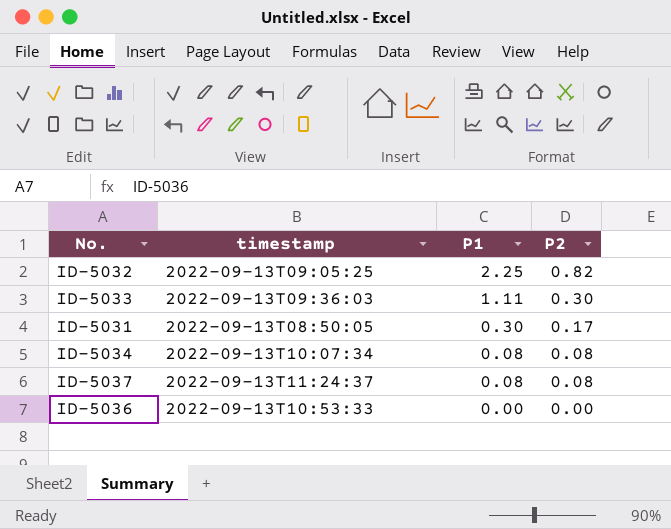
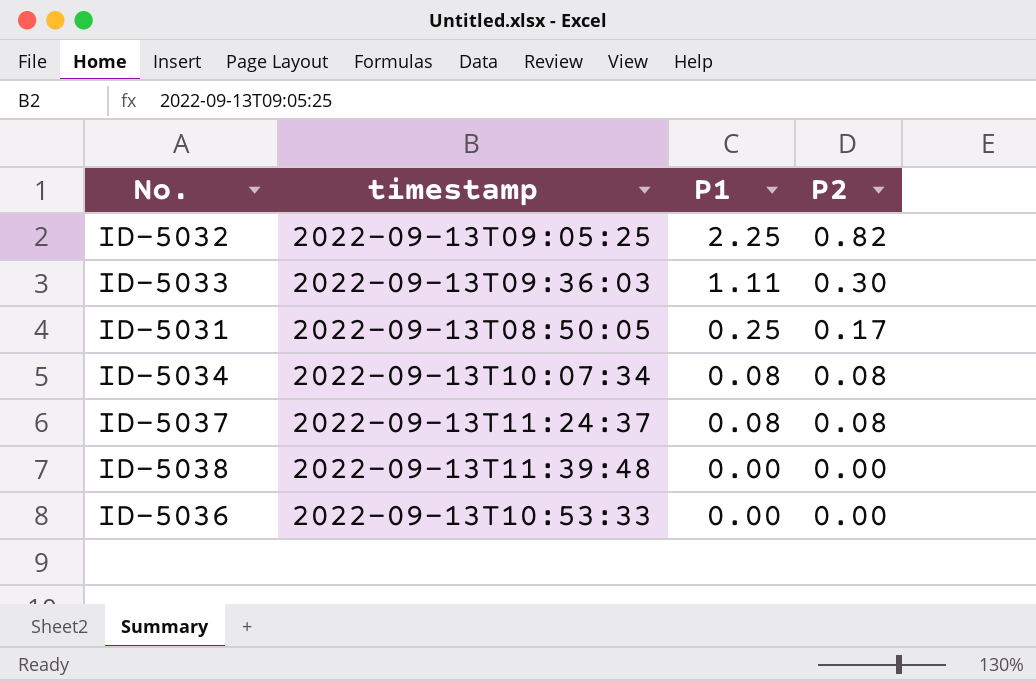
ID-5031 | P1: 0.30 -> 0.25
row ID-5038: none -> 2022-09-13T11:39:48 | 0.00 | 0.00

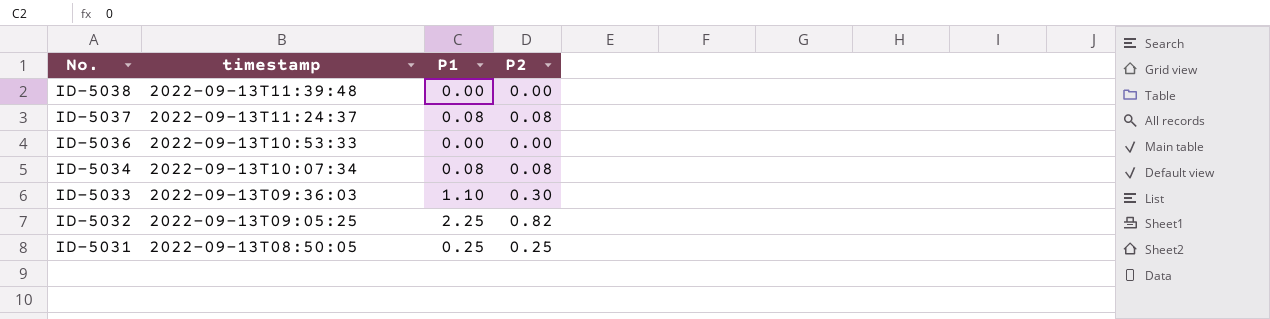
row order: P1 descending -> No. descending
ID-5033 | P1: 1.11 -> 1.10
ID-5031 | P2: 0.17 -> 0.25

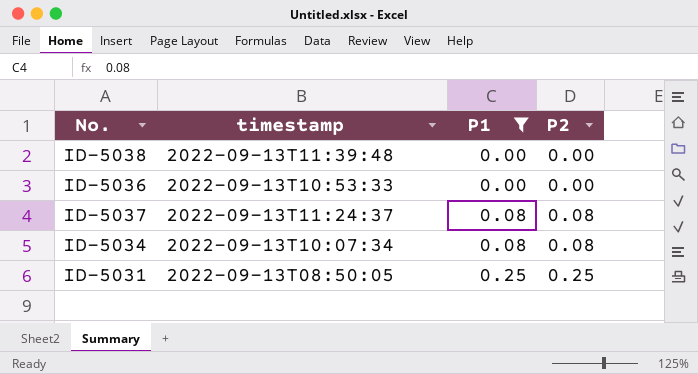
filter: none -> P1 <= 0.25
row order: No. descending -> P1 ascending

